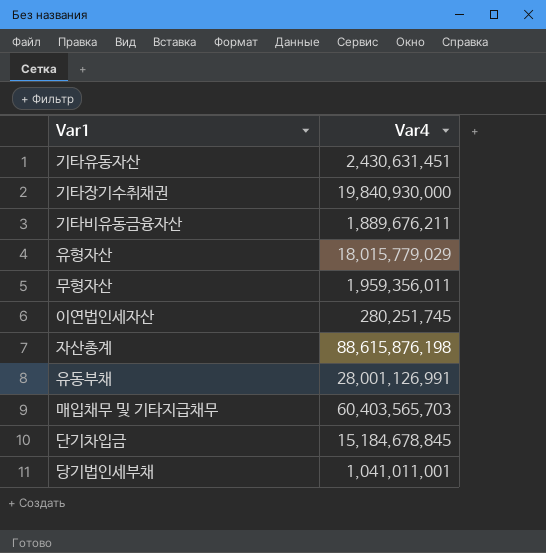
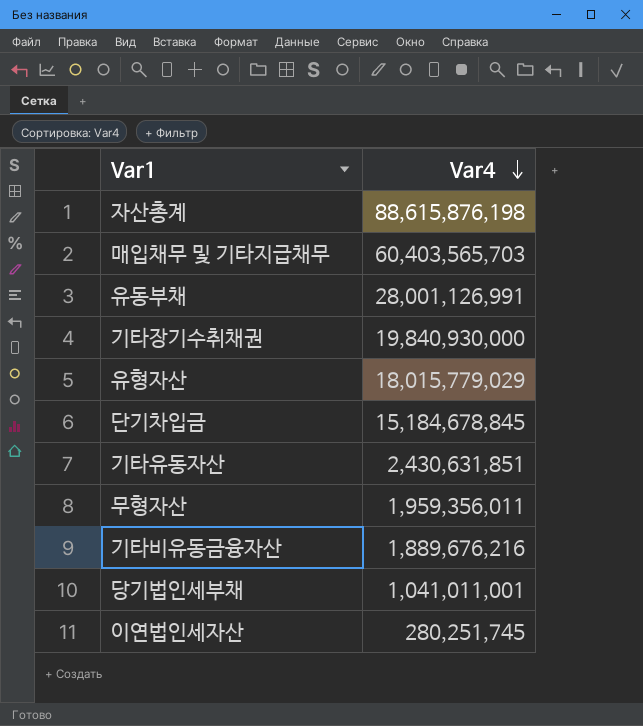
row order: none -> Var4 descending
기타유동자산 | Var4: 2,430,631,451 -> 2,430,631,851
기타비유동금융자산 | Var4: 1,889,676,211 -> 1,889,676,216

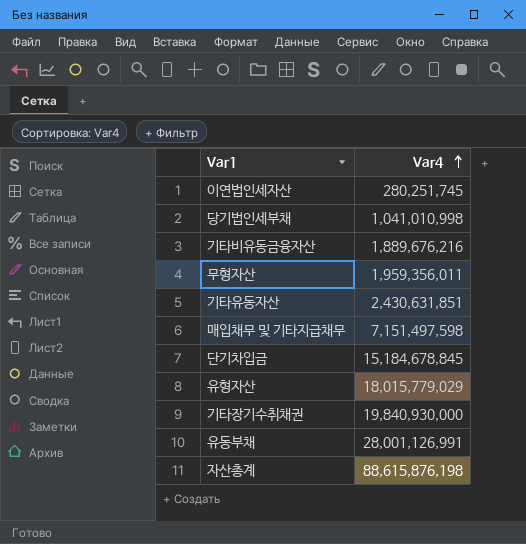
row order: Var4 descending -> Var4 ascending
당기법인세부채 | Var4: 1,041,011,001 -> 1,041,010,998
매입채무 및 기타지급채무 | Var4: 60,403,565,703 -> 7,151,497,598

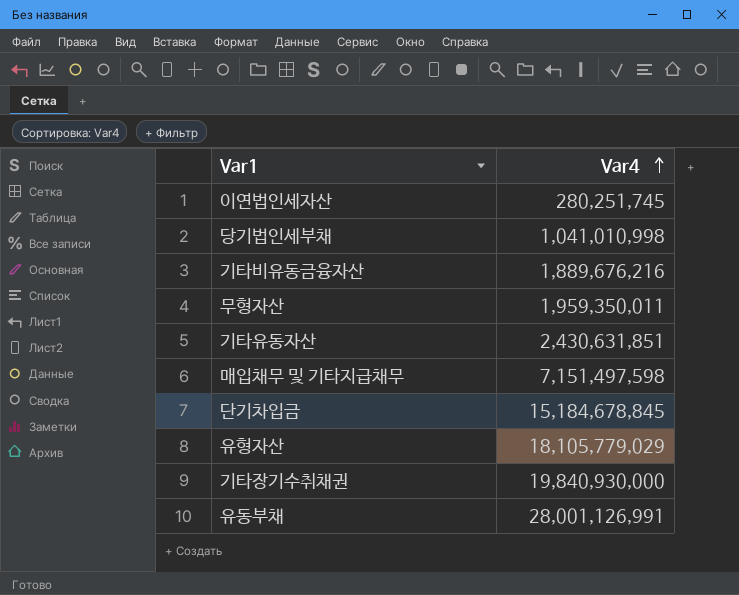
row 자산총계: 88,615,876,198 -> none
무형자산 | Var4: 1,959,356,011 -> 1,959,350,011
유형자산 | Var4: 18,015,779,029 -> 18,105,779,029

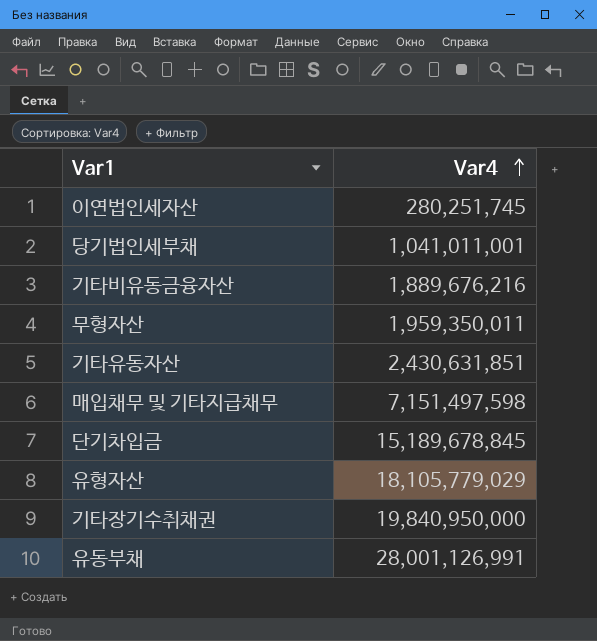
당기법인세부채 | Var4: 1,041,010,998 -> 1,041,011,001
단기차입금 | Var4: 15,184,678,845 -> 15,189,678,845
기타장기수취채권 | Var4: 19,840,930,000 -> 19,840,950,000

